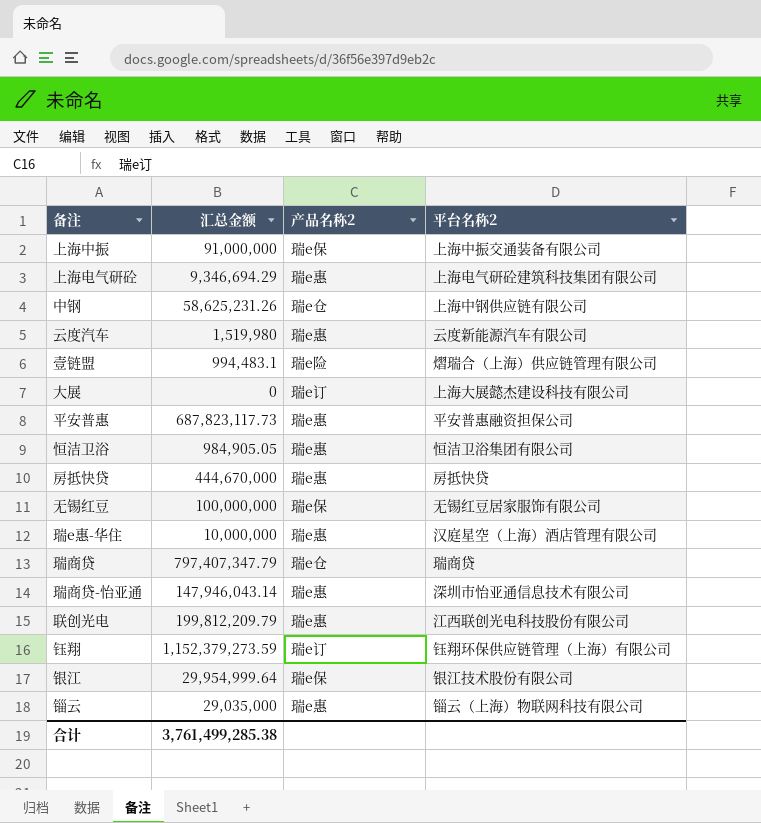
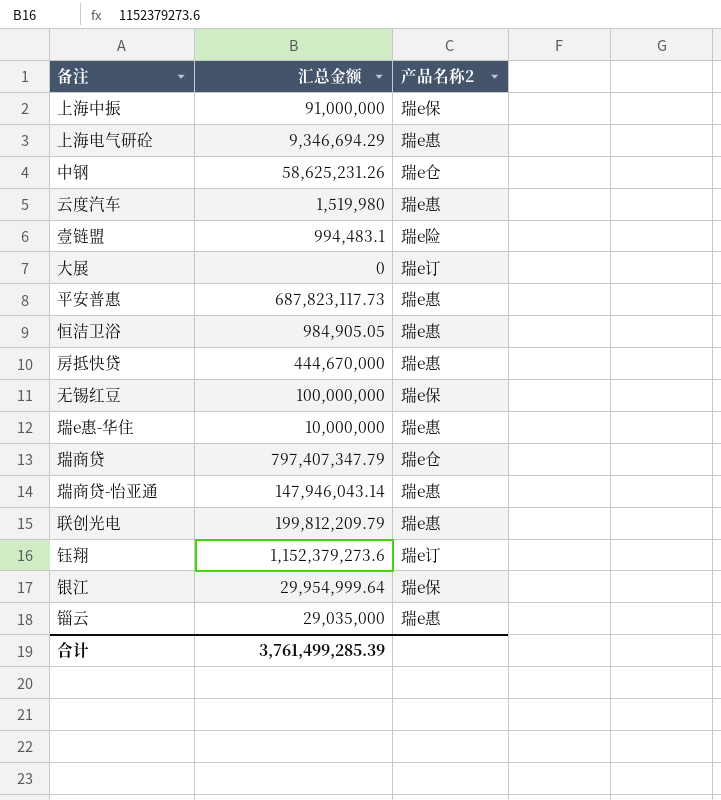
column 平台名称2 | position: 4 -> none
钰翔 | 汇总金额: 1,152,379,273.59 -> 1,152,379,273.6
合计 | 汇总金额: 3,761,499,285.38 -> 3,761,499,285.39

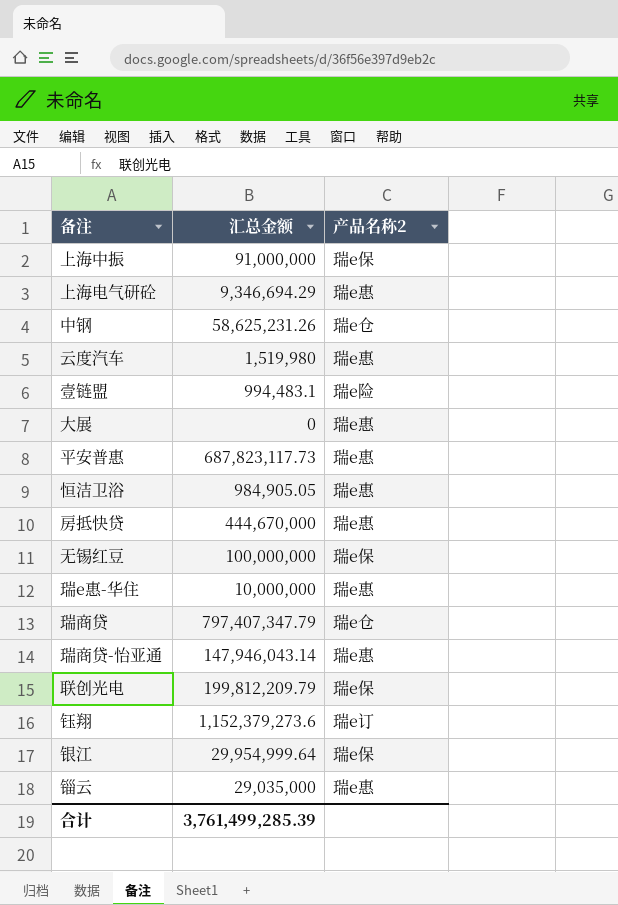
大展 | 产品名称2: 瑞e订 -> 瑞e惠
联创光电 | 产品名称2: 瑞e惠 -> 瑞e保

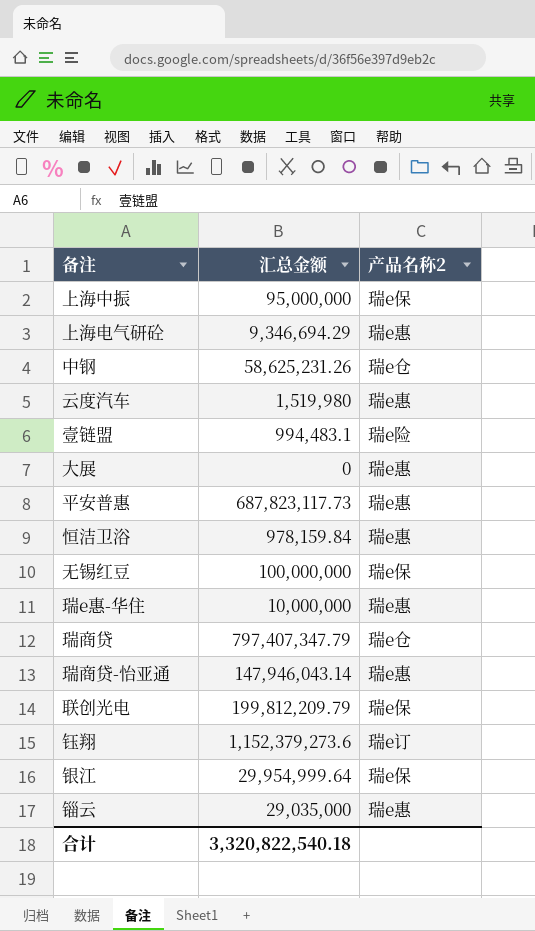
row 房抵快贷: 444,670,000 | 瑞e惠 -> none
上海中振 | 汇总金额: 91,000,000 -> 95,000,000
恒洁卫浴 | 汇总金额: 984,905.05 -> 978,159.84
合计 | 汇总金额: 3,761,499,285.39 -> 3,320,822,540.18

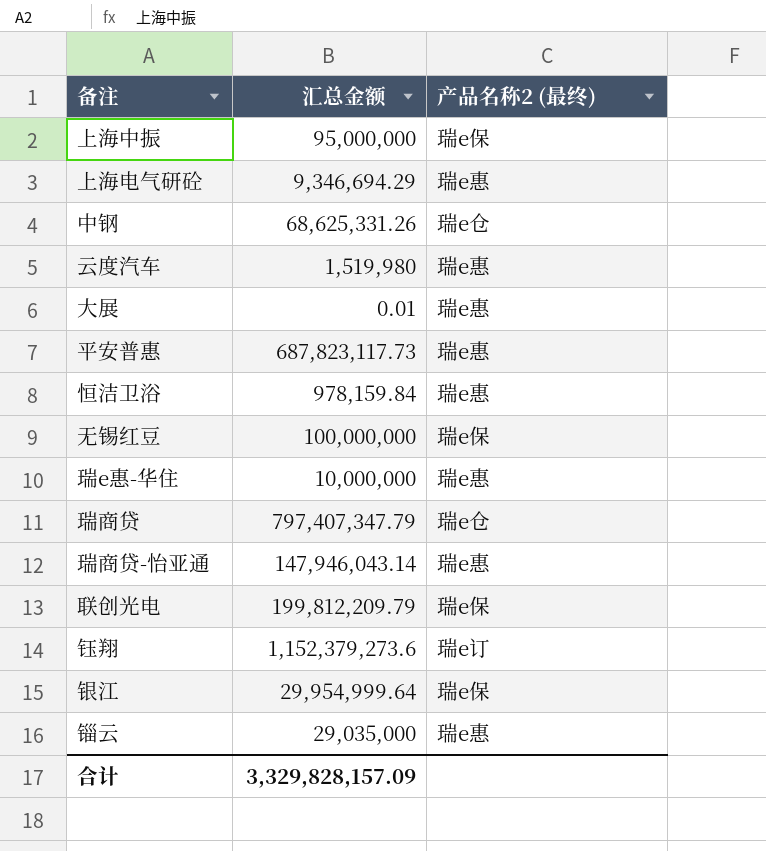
column name: 产品名称2 -> 产品名称2 (最终)
row 壹链盟: 994,483.1 | 瑞e险 -> none
中钢 | 汇总金额: 58,625,231.26 -> 68,625,331.26
大展 | 汇总金额: 0 -> 0.01
合计 | 汇总金额: 3,320,822,540.18 -> 3,329,828,157.09

